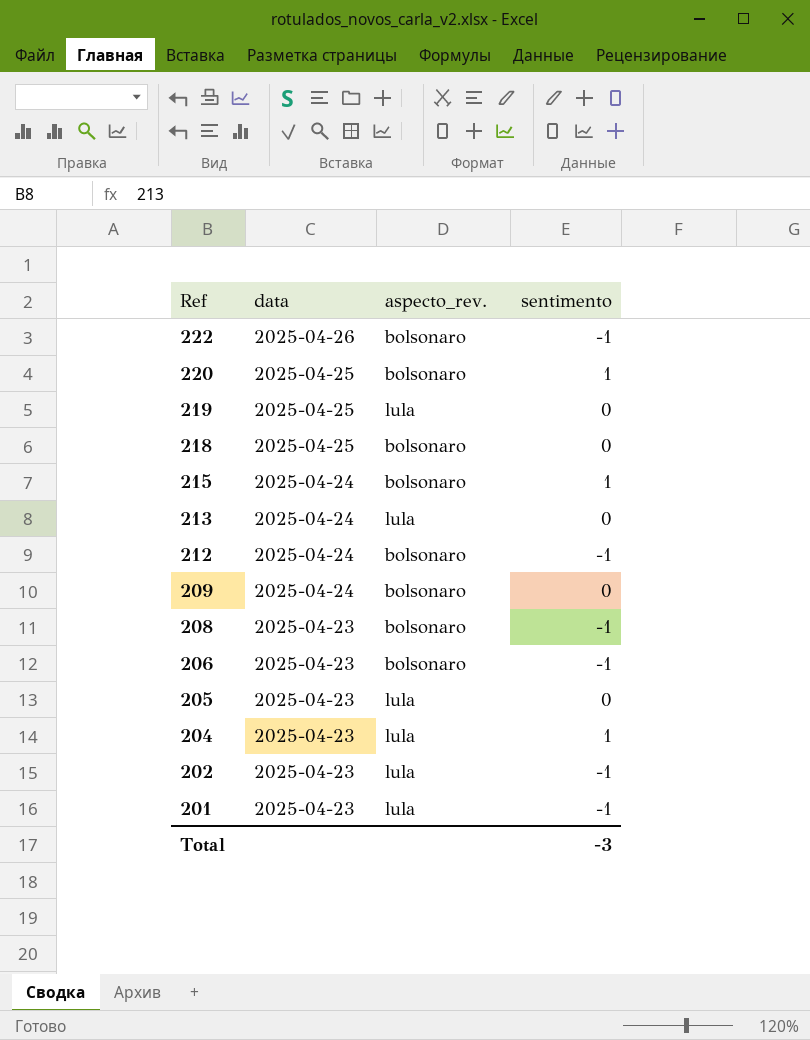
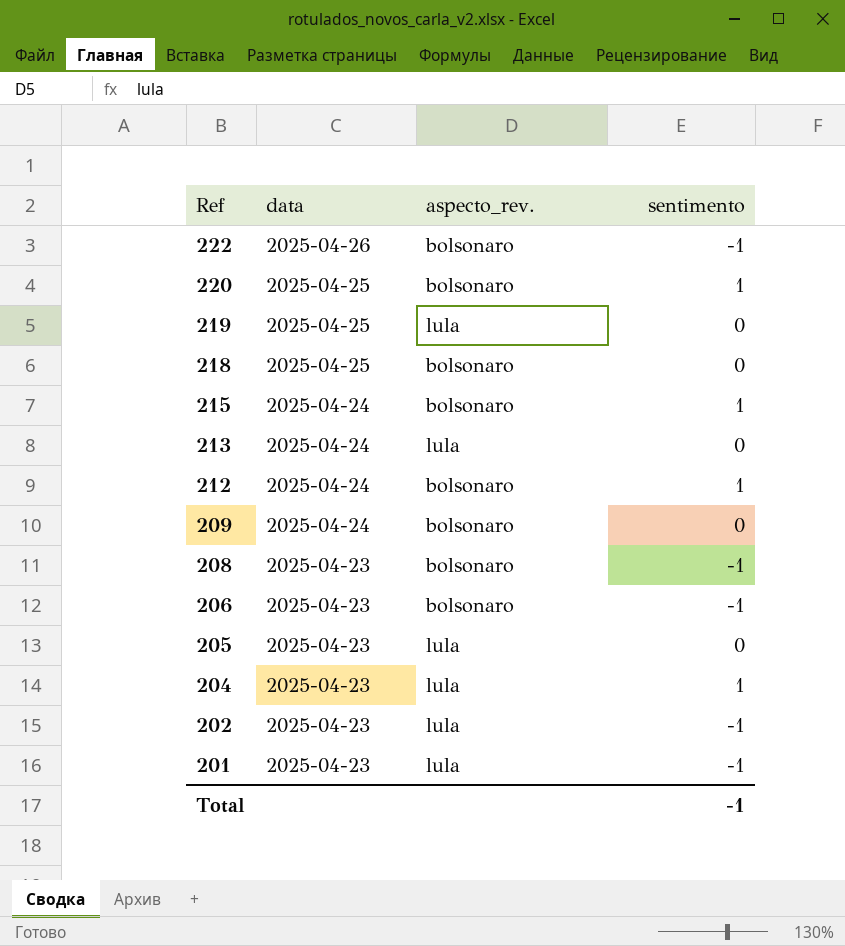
212 | sentimento: -1 -> 1
Total | sentimento: -3 -> -1

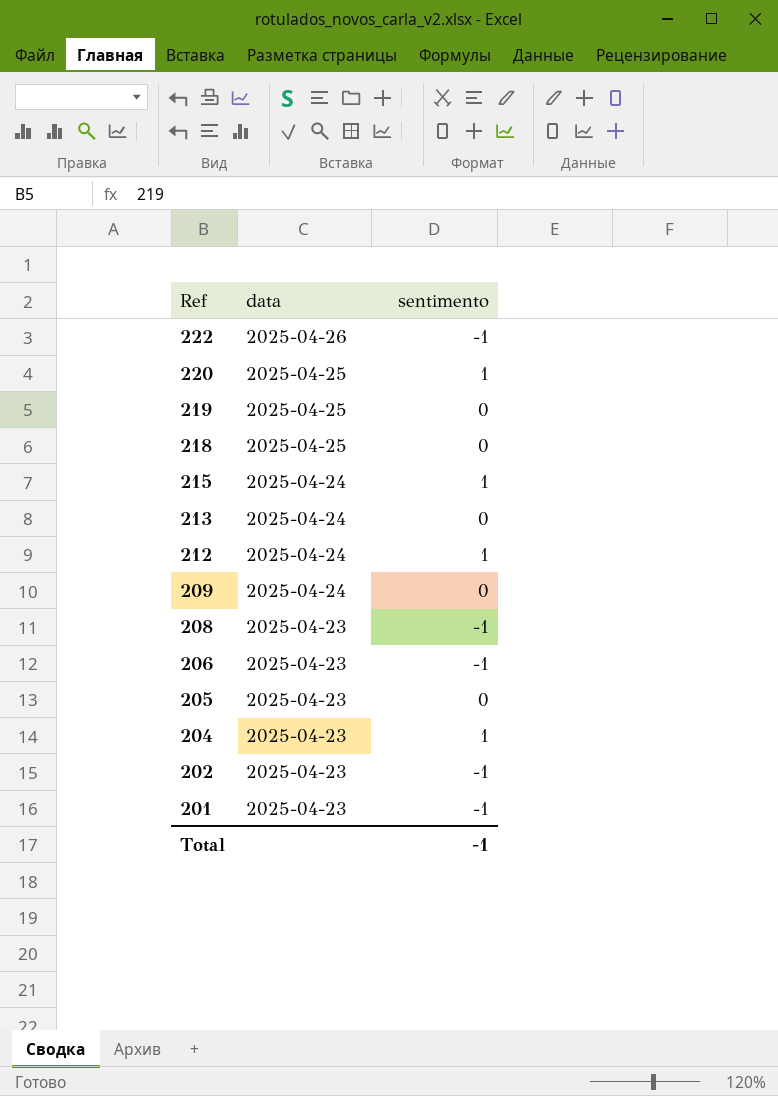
column aspecto_rev. | position: 3 -> none

